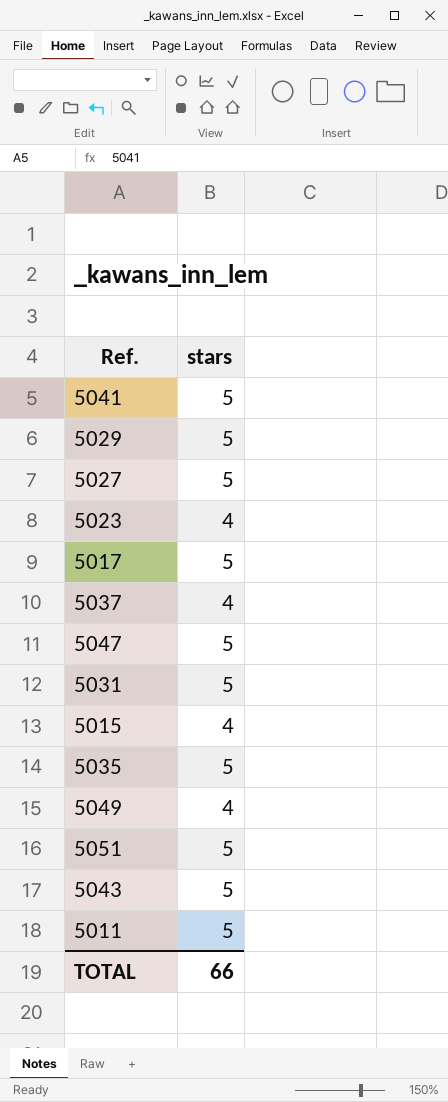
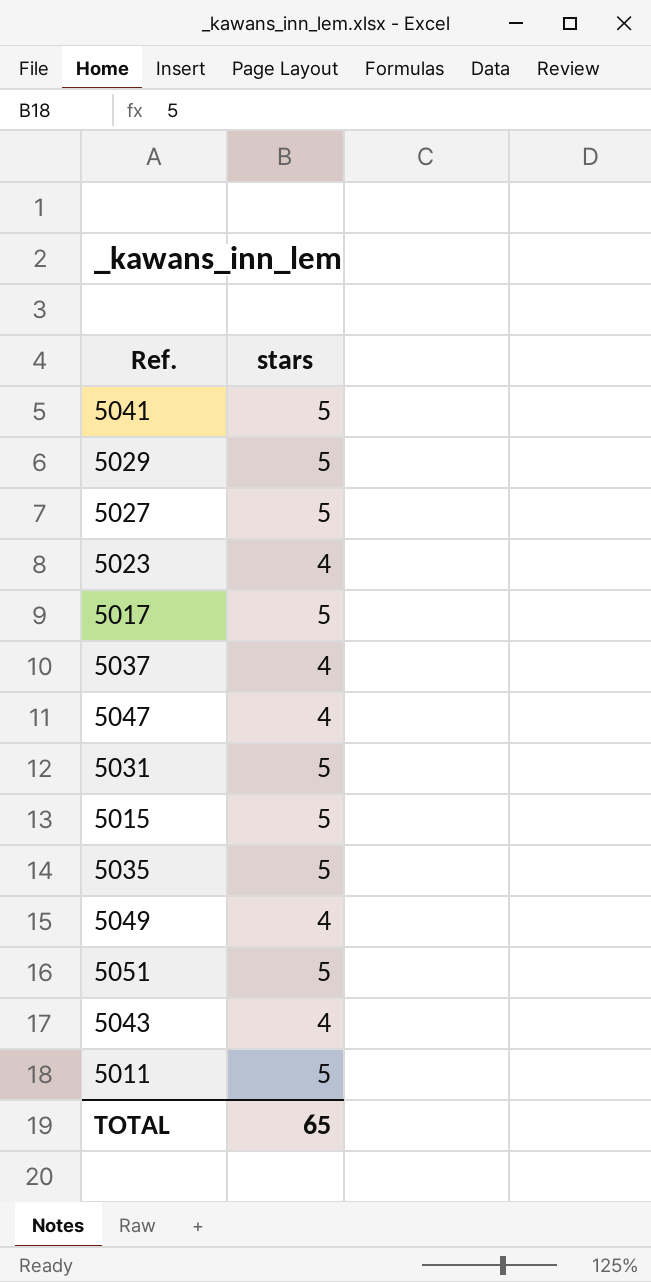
5047 | stars: 5 -> 4
5015 | stars: 4 -> 5
5043 | stars: 5 -> 4
TOTAL | stars: 66 -> 65

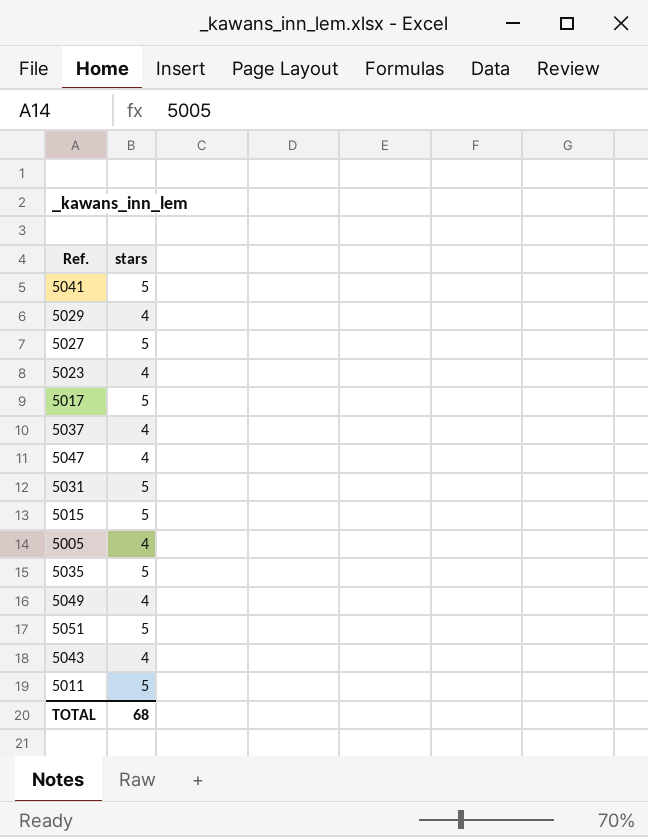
5029 | stars: 5 -> 4
row 5005: none -> 4
TOTAL | stars: 65 -> 68

